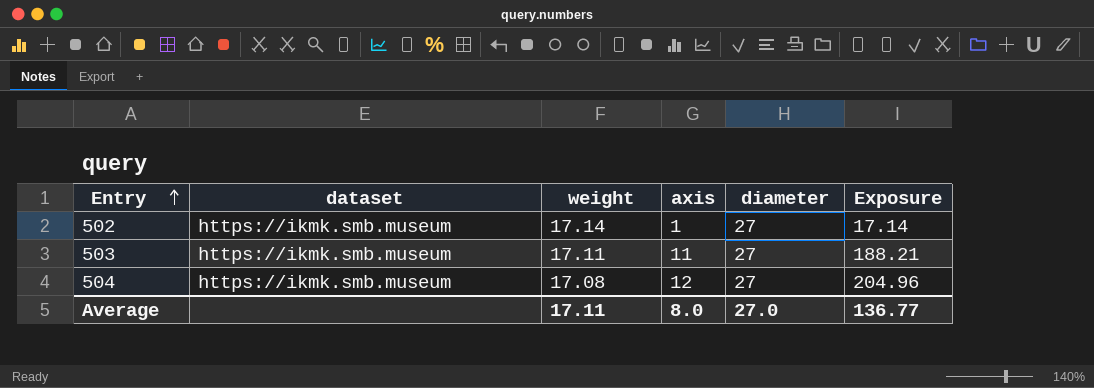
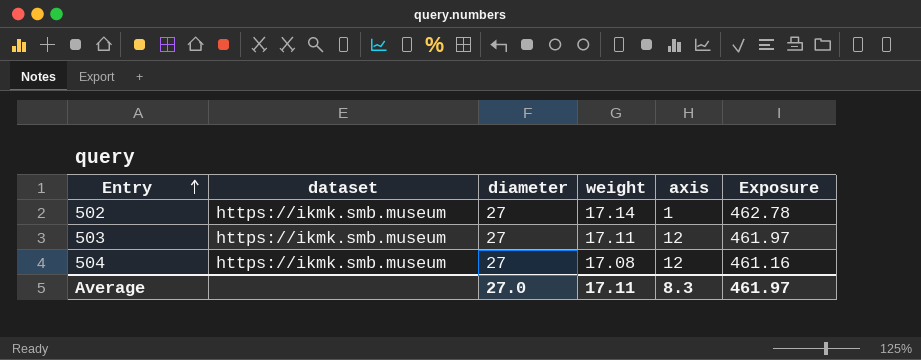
column diameter | position: 5 -> 3
column Exposure | formula: [weight] * [axis] -> [diameter] * [weight]
503 | axis: 11 -> 12
Average | axis: 8.0 -> 8.3
Average | Exposure: 136.77 -> 461.97

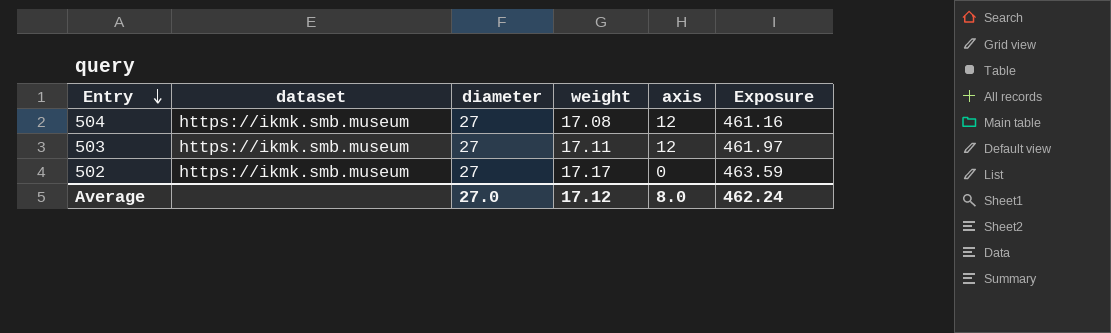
row order: Entry ascending -> Entry descending
502 | weight: 17.14 -> 17.17
502 | axis: 1 -> 0
502 | Exposure: 462.78 -> 463.59
Average | weight: 17.11 -> 17.12
Average | axis: 8.3 -> 8.0
Average | Exposure: 461.97 -> 462.24

